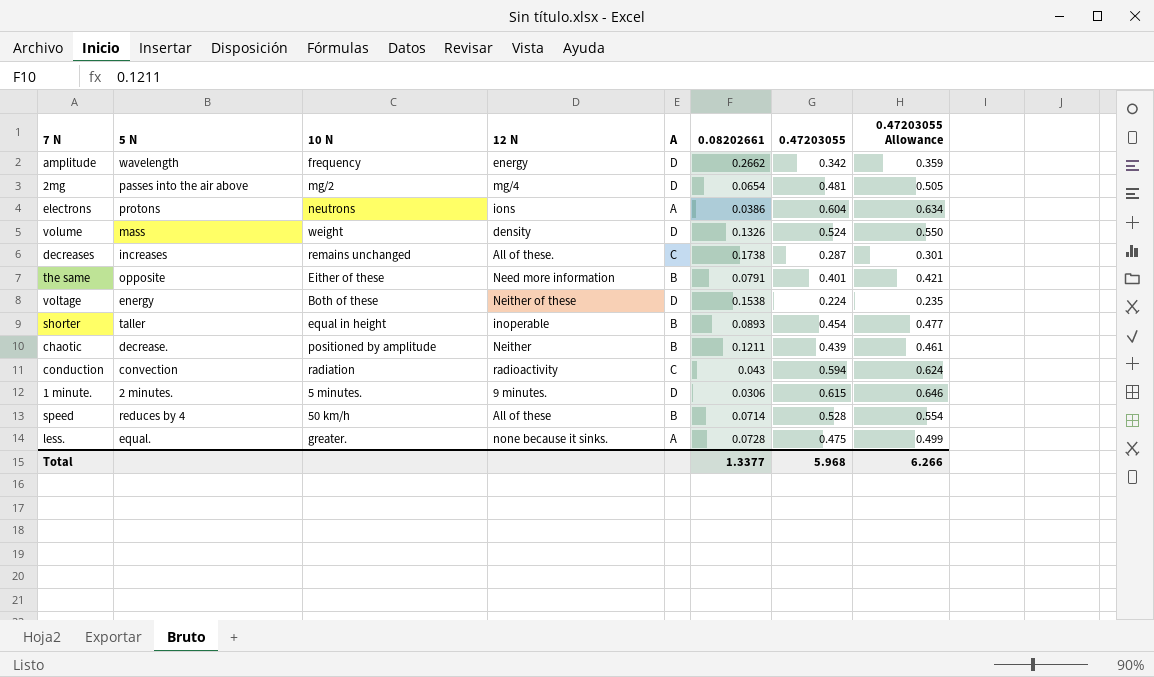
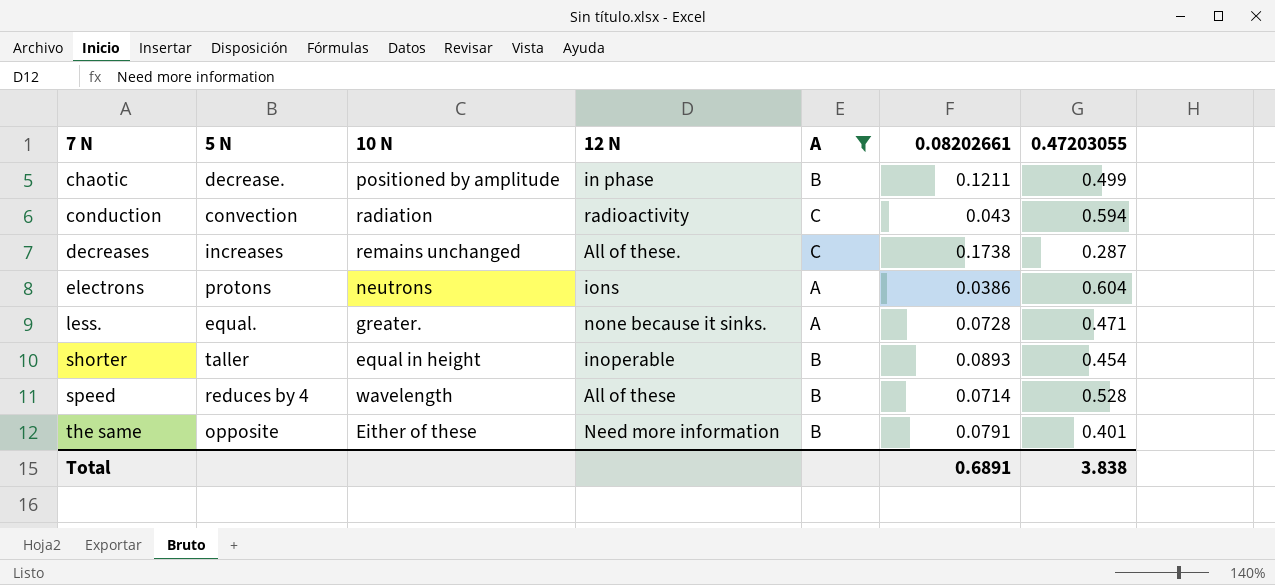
filter: none -> A != D
row order: none -> 7 N ascending
column 0.47203055 Allowance | formula: [0.47203055] * 1.05 -> none
chaotic | 12 N: Neither -> in phase
chaotic | 0.47203055: 0.439 -> 0.499
less. | 0.47203055: 0.475 -> 0.471
speed | 10 N: 50 km/h -> wavelength
Total | 0.08202661: 1.3377 -> 0.6891
Total | 0.47203055: 5.968 -> 3.838

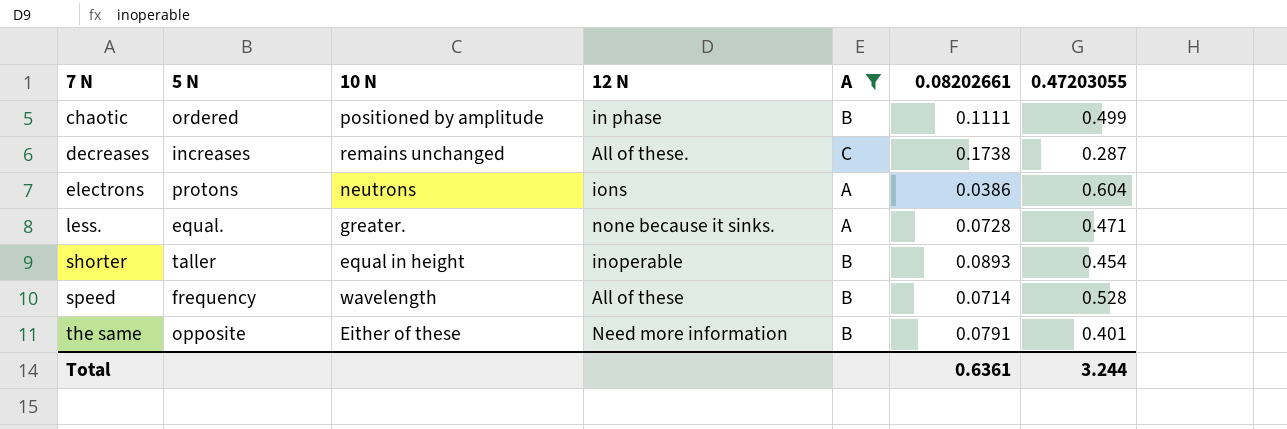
row conduction: convection | radiation | radioactivity | C | 0.043 | 0.594 -> none
chaotic | 5 N: decrease. -> ordered
chaotic | 0.08202661: 0.1211 -> 0.1111
speed | 5 N: reduces by 4 -> frequency
Total | 0.08202661: 0.6891 -> 0.6361
Total | 0.47203055: 3.838 -> 3.244

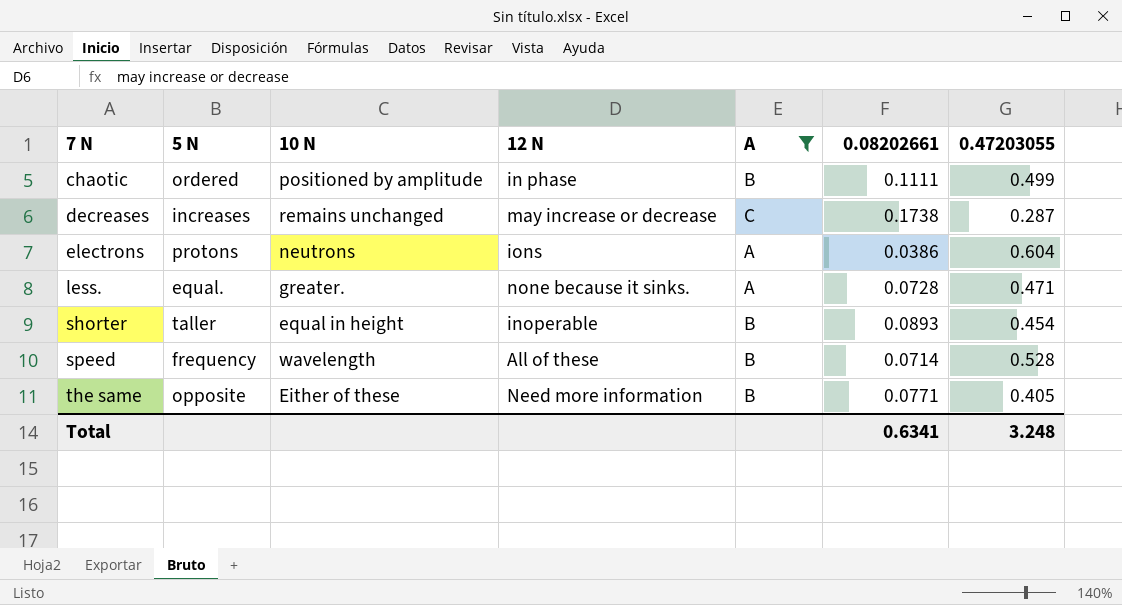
decreases | 12 N: All of these. -> may increase or decrease
the same | 0.08202661: 0.0791 -> 0.0771
the same | 0.47203055: 0.401 -> 0.405
Total | 0.08202661: 0.6361 -> 0.6341
Total | 0.47203055: 3.244 -> 3.248

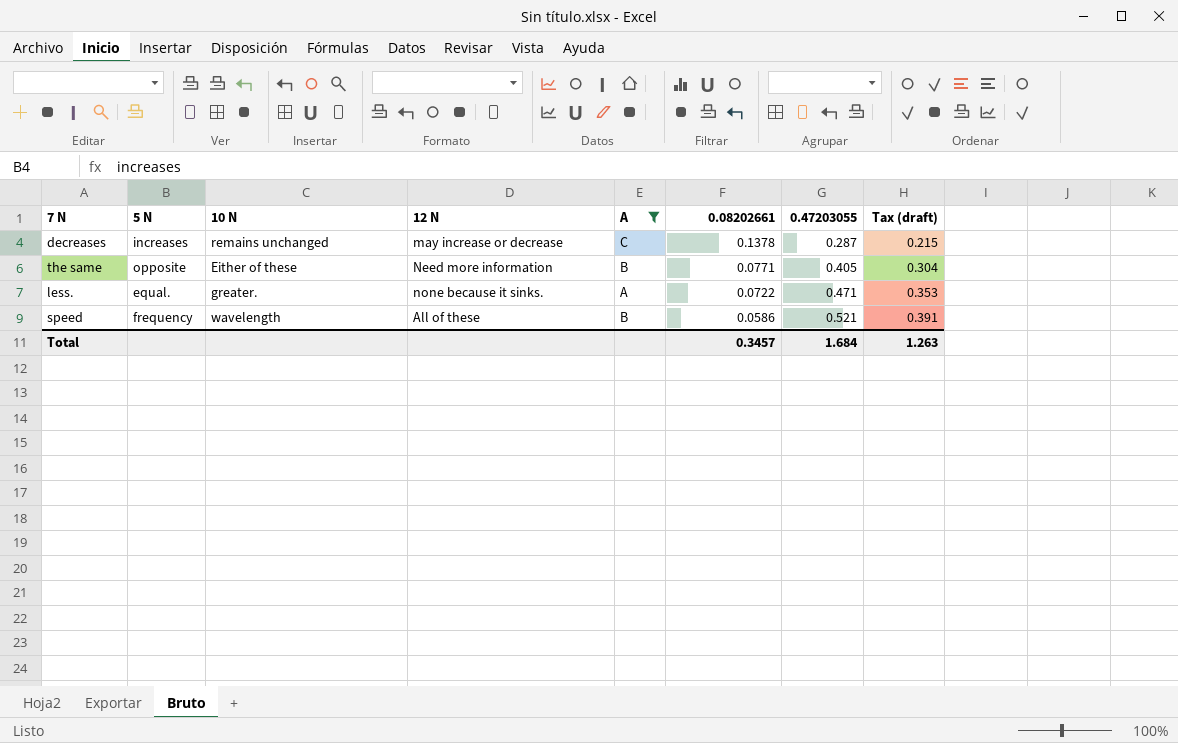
row order: 7 N ascending -> 0.08202661 descending
column Tax (draft) | formula: none -> [0.47203055] * 0.75
row chaotic: ordered | positioned by amplitude | in phase | B | 0.1111 | 0.499 -> none
row electrons: protons | neutrons | ions | A | 0.0386 | 0.604 -> none
row shorter: taller | equal in height | inoperable | B | 0.0893 | 0.454 -> none
decreases | 0.08202661: 0.1738 -> 0.1378
less. | 0.08202661: 0.0728 -> 0.0722
speed | 0.08202661: 0.0714 -> 0.0586
speed | 0.47203055: 0.528 -> 0.521
Total | 0.08202661: 0.6341 -> 0.3457
Total | 0.47203055: 3.248 -> 1.684

